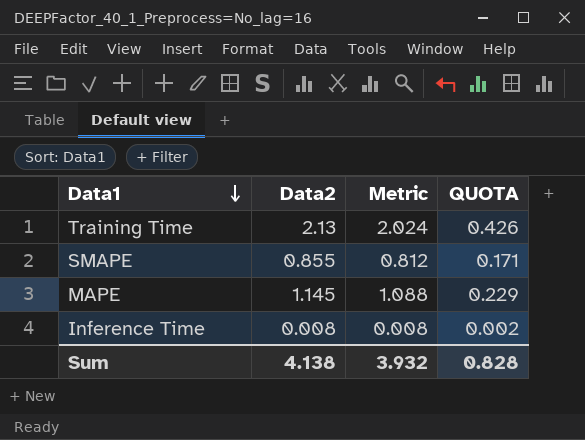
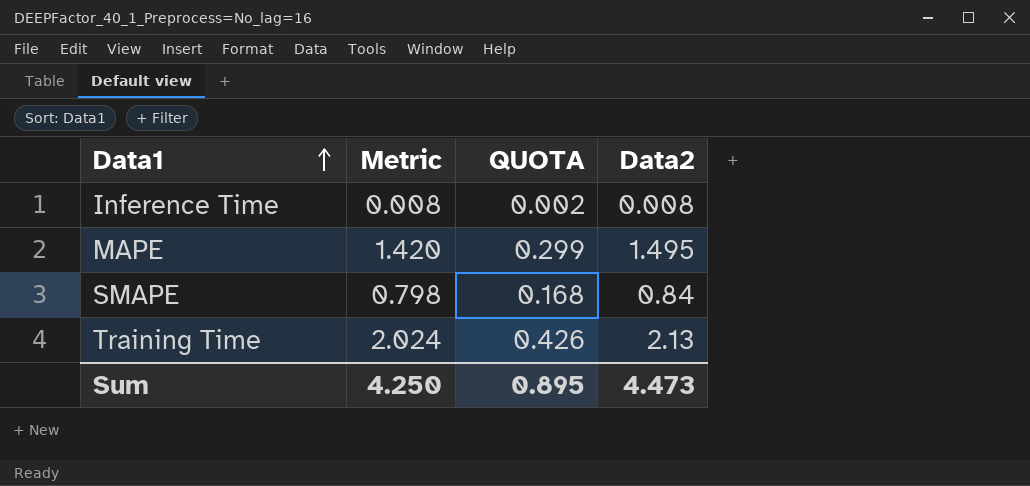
row order: Data1 descending -> Data1 ascending
column Data2 | position: 2 -> 4
MAPE | Metric: 1.088 -> 1.420
MAPE | QUOTA: 0.229 -> 0.299
MAPE | Data2: 1.145 -> 1.495
SMAPE | Metric: 0.812 -> 0.798
SMAPE | QUOTA: 0.171 -> 0.168
SMAPE | Data2: 0.855 -> 0.84
Sum | Metric: 3.932 -> 4.250
Sum | QUOTA: 0.828 -> 0.895
Sum | Data2: 4.138 -> 4.473

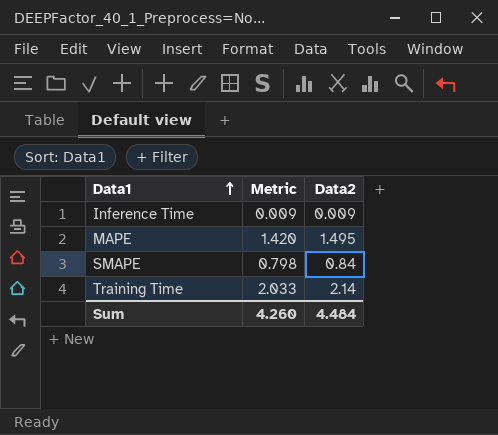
column QUOTA | formula: [Data2] * 0.2 -> none
Inference Time | Metric: 0.008 -> 0.009
Inference Time | Data2: 0.008 -> 0.009
Training Time | Metric: 2.024 -> 2.033
Training Time | Data2: 2.13 -> 2.14
Sum | Metric: 4.250 -> 4.260
Sum | Data2: 4.473 -> 4.484

